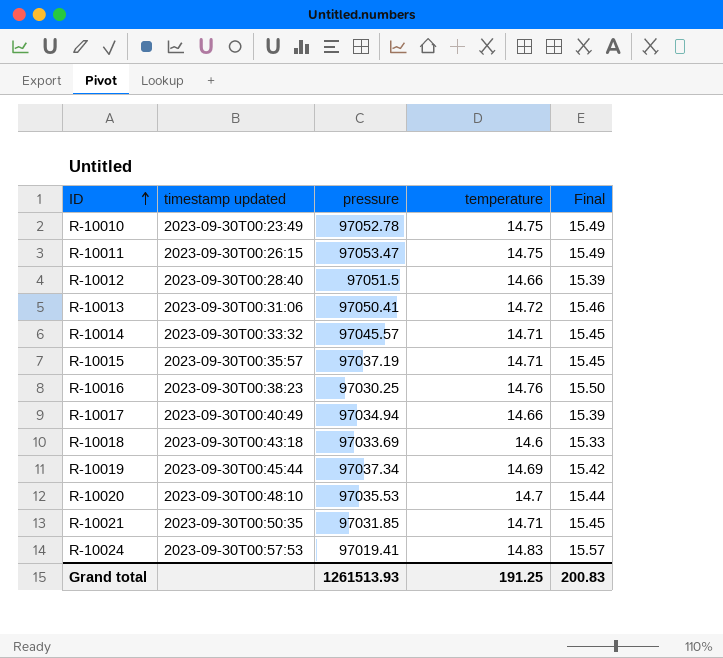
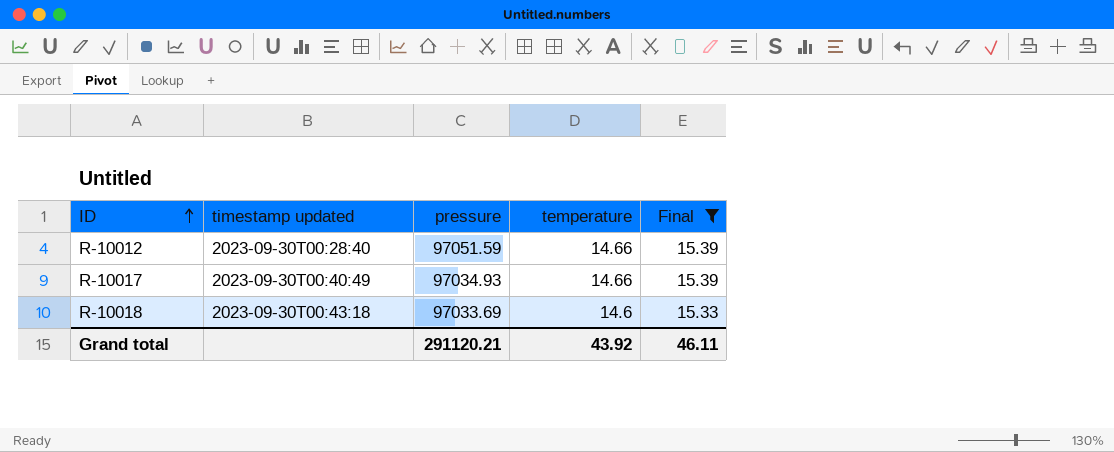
filter: none -> Final <= 15.39
R-10012 | pressure: 97051.5 -> 97051.59
R-10017 | pressure: 97034.94 -> 97034.93
Grand total | pressure: 1261513.93 -> 291120.21
Grand total | temperature: 191.25 -> 43.92
Grand total | Final: 200.83 -> 46.11

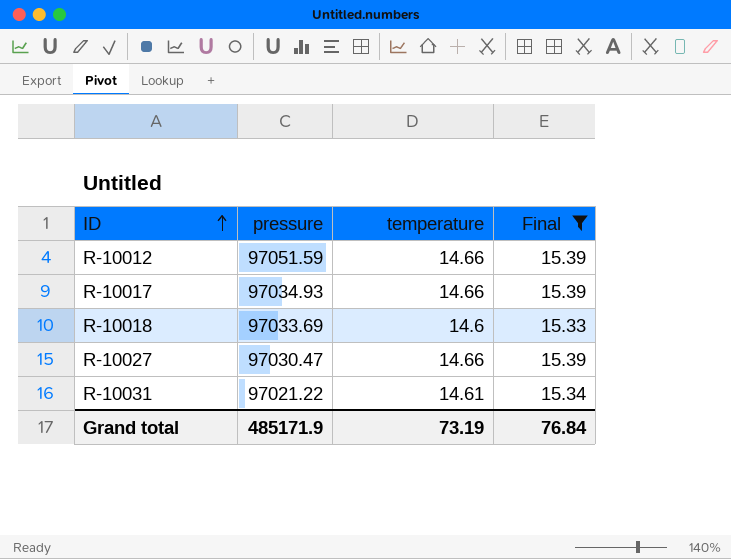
column timestamp updated | position: 2 -> none
row R-10027: none -> 97030.47 | 14.66 | 15.39
row R-10031: none -> 97021.22 | 14.61 | 15.34
Grand total | pressure: 291120.21 -> 485171.9
Grand total | temperature: 43.92 -> 73.19
Grand total | Final: 46.11 -> 76.84

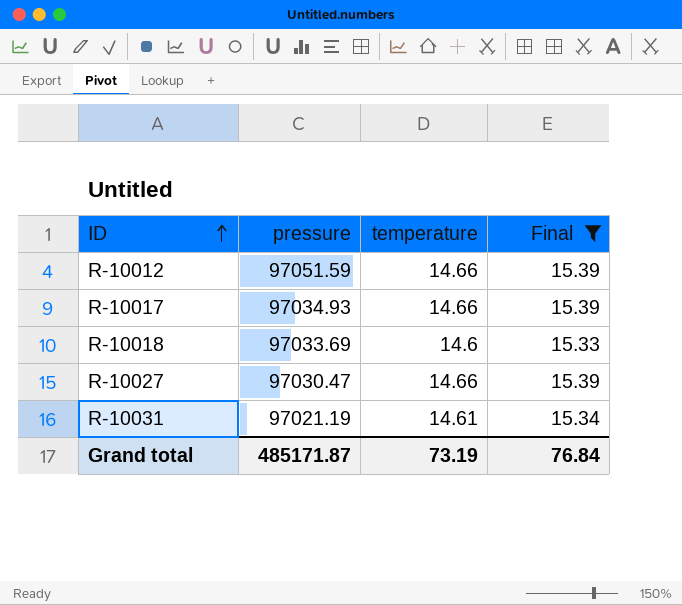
R-10031 | pressure: 97021.22 -> 97021.19
Grand total | pressure: 485171.9 -> 485171.87

